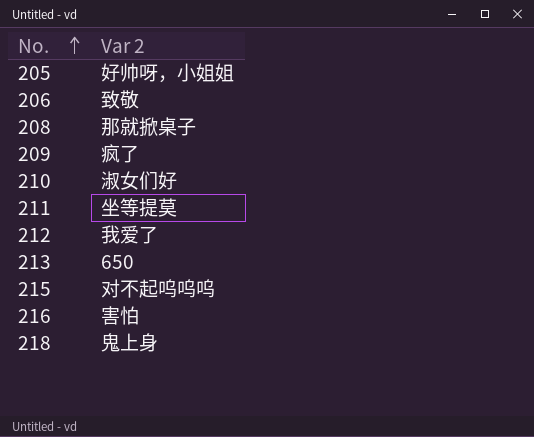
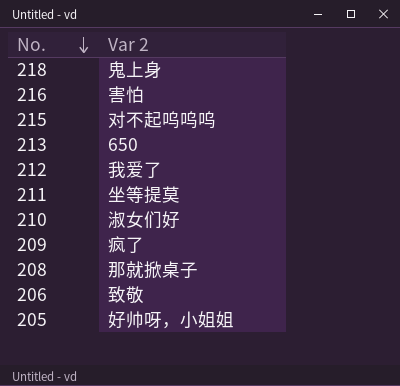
row order: No. ascending -> No. descending

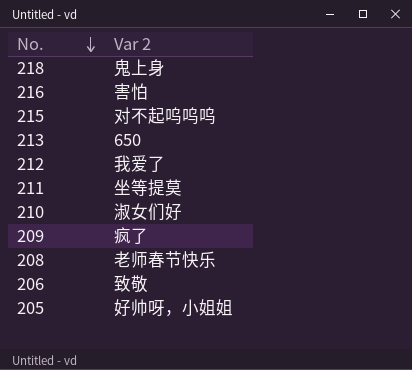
208 | Var 2: 那就掀桌子 -> 老师春节快乐

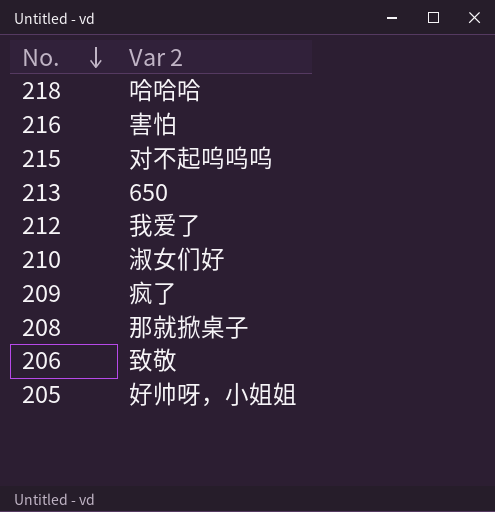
row 211: 坐等提莫 -> none
218 | Var 2: 鬼上身 -> 哈哈哈
208 | Var 2: 老师春节快乐 -> 那就掀桌子

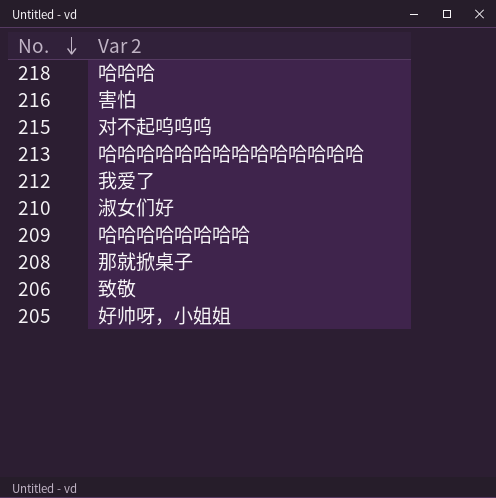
213 | Var 2: 650 -> 哈哈哈哈哈哈哈哈哈哈哈哈哈哈
209 | Var 2: 疯了 -> 哈哈哈哈哈哈哈哈

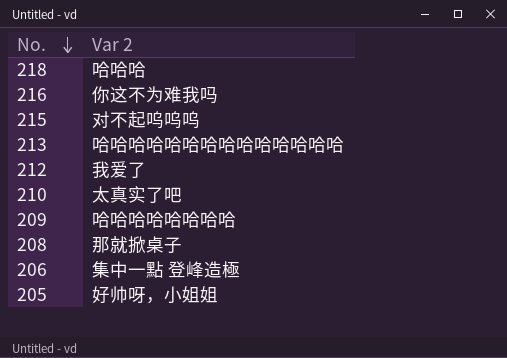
216 | Var 2: 害怕 -> 你这不为难我吗
210 | Var 2: 淑女们好 -> 太真实了吧
206 | Var 2: 致敬 -> 集中一點 登峰造極

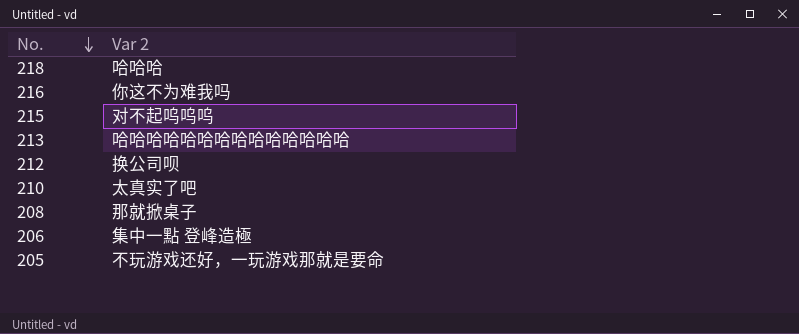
row 209: 哈哈哈哈哈哈哈哈 -> none
212 | Var 2: 我爱了 -> 换公司呗
205 | Var 2: 好帅呀，小姐姐 -> 不玩游戏还好，一玩游戏那就是要命

